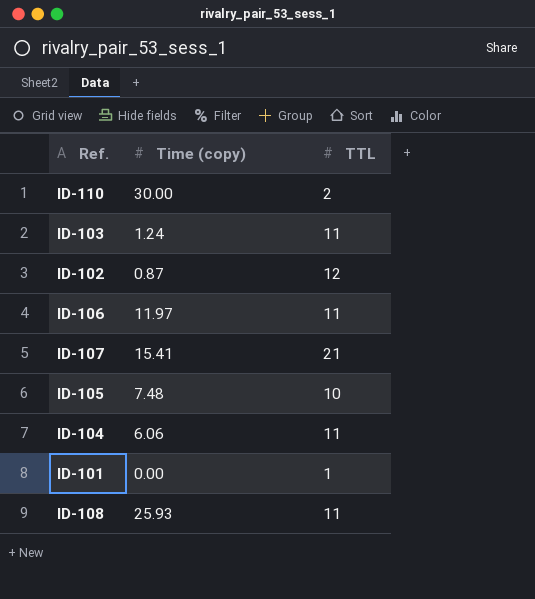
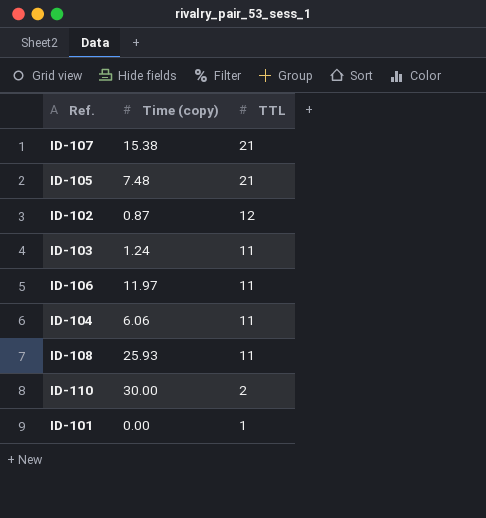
row order: none -> TTL descending
ID-107 | Time (copy): 15.41 -> 15.38
ID-105 | TTL: 10 -> 21

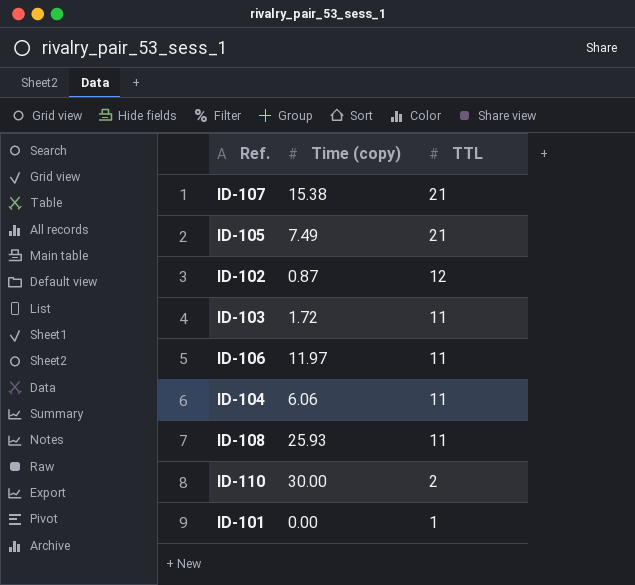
ID-105 | Time (copy): 7.48 -> 7.49
ID-103 | Time (copy): 1.24 -> 1.72

